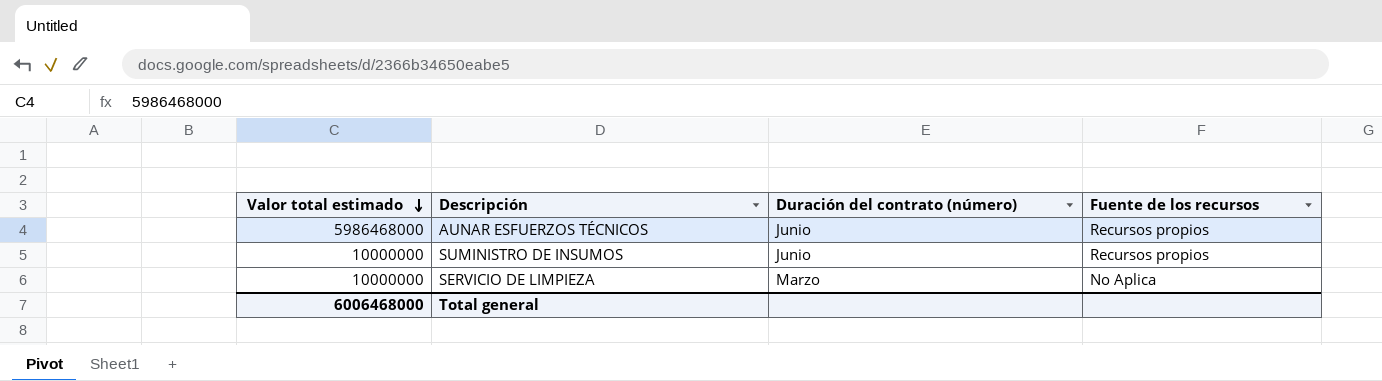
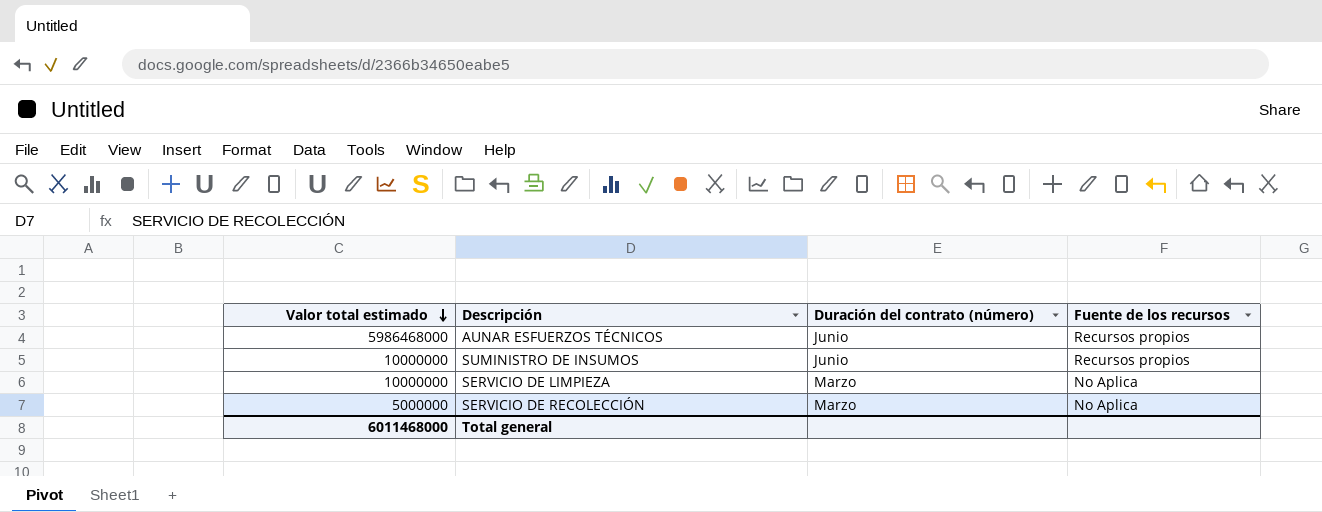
row SERVICIO DE RECOLECCIÓN: none -> 5000000 | Marzo | No Aplica
Total general | Valor total estimado: 6006468000 -> 6011468000

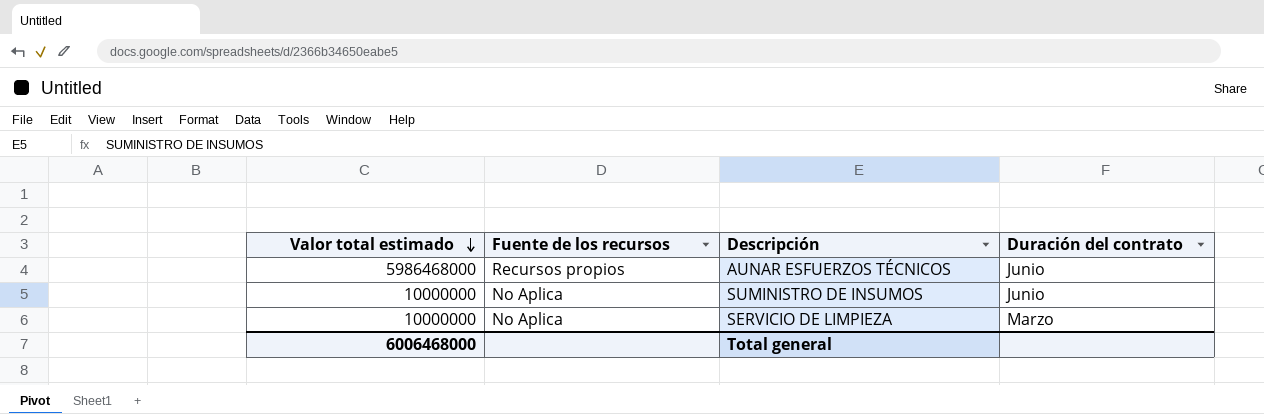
column Fuente de los recursos | position: 4 -> 2
column name: Duración del contrato (número) -> Duración del contrato
row SERVICIO DE RECOLECCIÓN: 5000000 | Marzo | No Aplica -> none
SUMINISTRO DE INSUMOS | Fuente de los recursos: Recursos propios -> No Aplica
Total general | Valor total estimado: 6011468000 -> 6006468000

